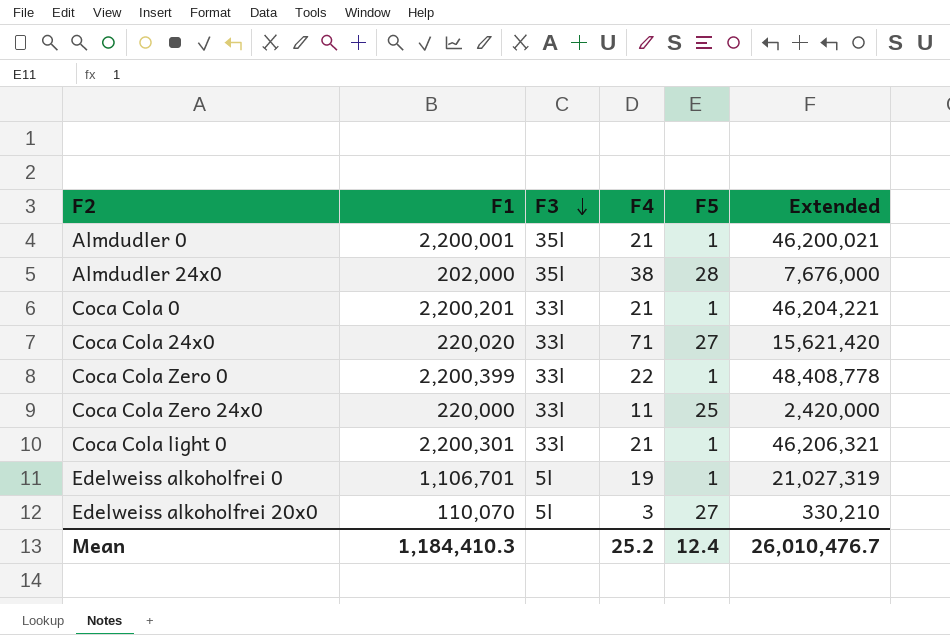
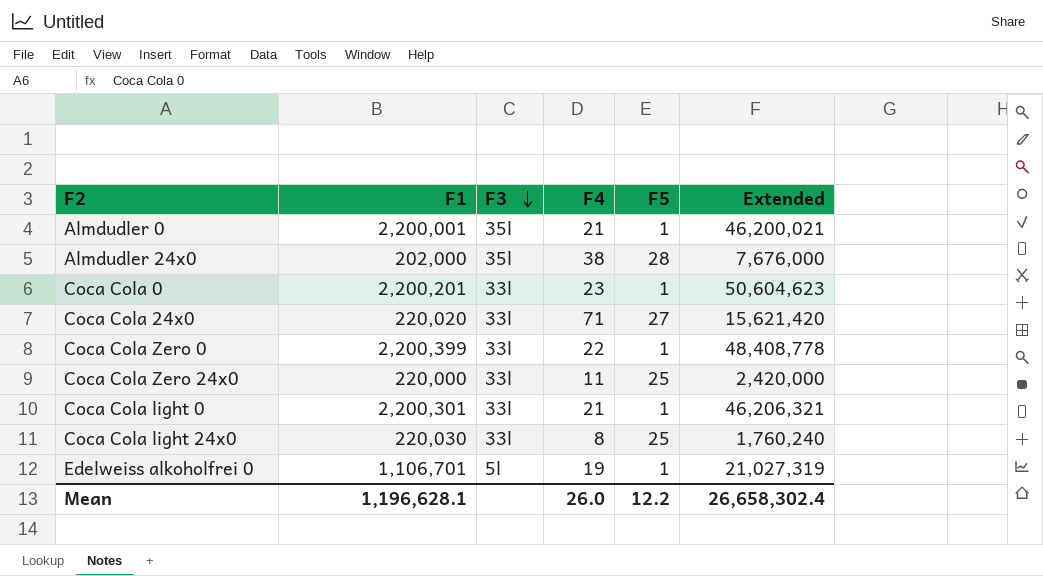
row Edelweiss alkoholfrei 20x0: 110,070 | 5l | 3 | 27 | 330,210 -> none
Coca Cola 0 | F4: 21 -> 23
Coca Cola 0 | Extended: 46,204,221 -> 50,604,623
row Coca Cola light 24x0: none -> 220,030 | 33l | 8 | 25 | 1,760,240
Mean | F1: 1,184,410.3 -> 1,196,628.1
Mean | F4: 25.2 -> 26.0
Mean | F5: 12.4 -> 12.2
Mean | Extended: 26,010,476.7 -> 26,658,302.4

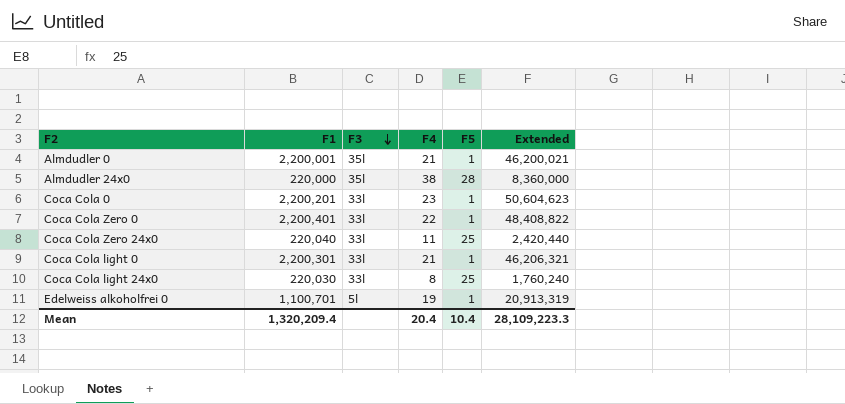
row Coca Cola 24x0: 220,020 | 33l | 71 | 27 | 15,621,420 -> none
Almdudler 24x0 | F1: 202,000 -> 220,000
Almdudler 24x0 | Extended: 7,676,000 -> 8,360,000
Coca Cola Zero 0 | F1: 2,200,399 -> 2,200,401
Coca Cola Zero 0 | Extended: 48,408,778 -> 48,408,822
Coca Cola Zero 24x0 | F1: 220,000 -> 220,040
Coca Cola Zero 24x0 | Extended: 2,420,000 -> 2,420,440
Edelweiss alkoholfrei 0 | F1: 1,106,701 -> 1,100,701
Edelweiss alkoholfrei 0 | Extended: 21,027,319 -> 20,913,319
Mean | F1: 1,196,628.1 -> 1,320,209.4
Mean | F4: 26.0 -> 20.4
Mean | F5: 12.2 -> 10.4
Mean | Extended: 26,658,302.4 -> 28,109,223.3

